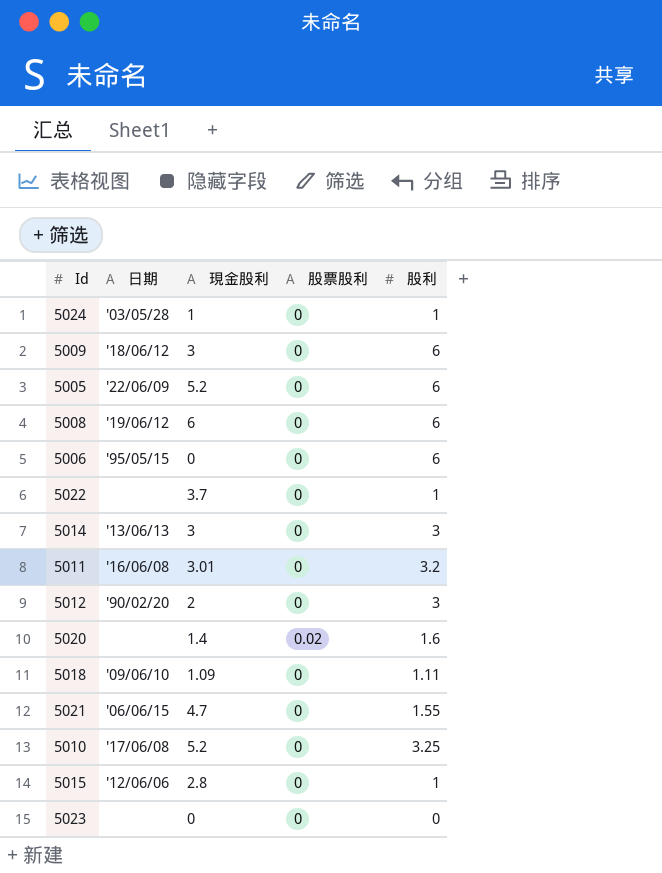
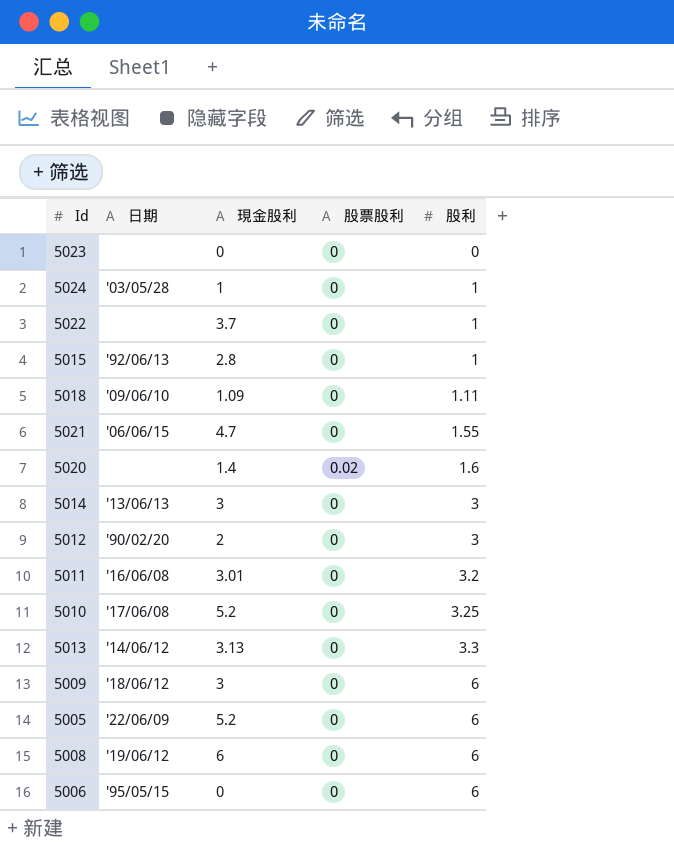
row order: none -> 股利 ascending
5015 | 日期: '12/06/06 -> '92/06/13
row 5013: none -> '14/06/12 | 3.13 | 0 | 3.3

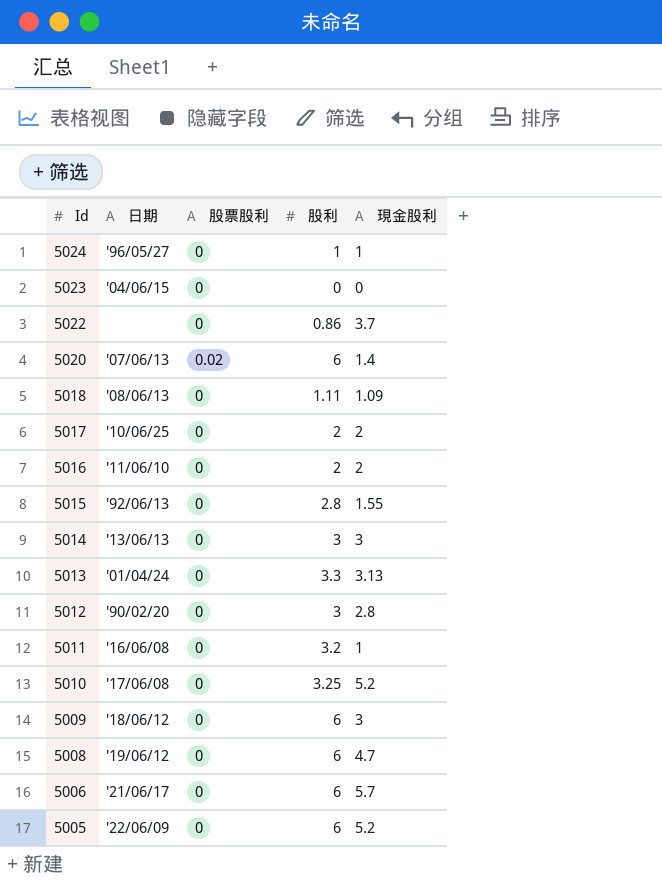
row order: 股利 ascending -> Id descending
column 現金股利 | position: 3 -> 5
row 5021: '06/06/15 | 4.7 | 0 | 1.55 -> none
5024 | 日期: '03/05/28 -> '96/05/27
5023 | 日期: none -> '04/06/15
5022 | 股利: 1 -> 0.86
5020 | 日期: none -> '07/06/13
5020 | 股利: 1.6 -> 6
5018 | 日期: '09/06/10 -> '08/06/13
row 5017: none -> '10/06/25 | 0 | 2 | 2
row 5016: none -> '11/06/10 | 0 | 2 | 2
5015 | 股利: 1 -> 2.8
5015 | 現金股利: 2.8 -> 1.55
5013 | 日期: '14/06/12 -> '01/04/24
5012 | 現金股利: 2 -> 2.8
5011 | 現金股利: 3.01 -> 1
5008 | 現金股利: 6 -> 4.7
5006 | 日期: '95/05/15 -> '21/06/17
5006 | 現金股利: 0 -> 5.7

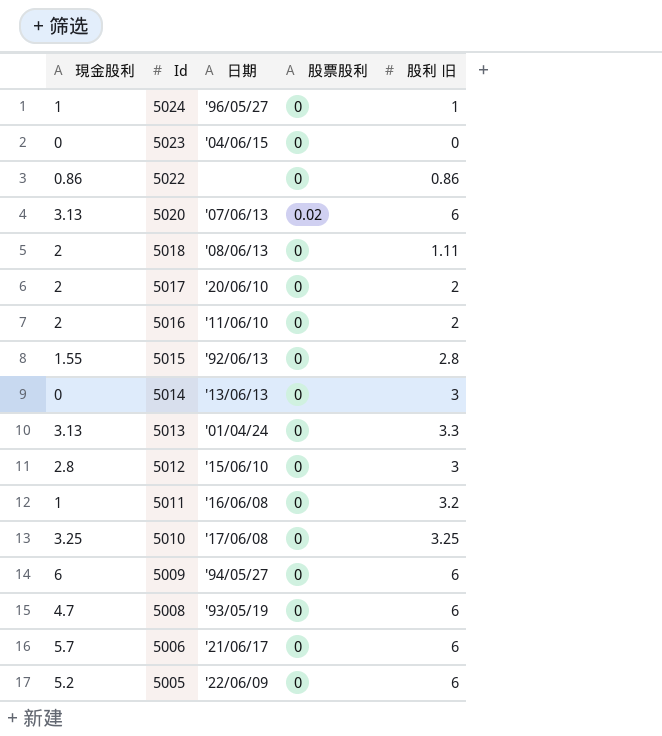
column 現金股利 | position: 5 -> 1
column name: 股利 -> 股利 旧
5022 | 現金股利: 3.7 -> 0.86
5020 | 現金股利: 1.4 -> 3.13
5018 | 現金股利: 1.09 -> 2
5017 | 日期: '10/06/25 -> '20/06/10
5014 | 現金股利: 3 -> 0
5012 | 日期: '90/02/20 -> '15/06/10
5010 | 現金股利: 5.2 -> 3.25
5009 | 現金股利: 3 -> 6
5009 | 日期: '18/06/12 -> '94/05/27
5008 | 日期: '19/06/12 -> '93/05/19

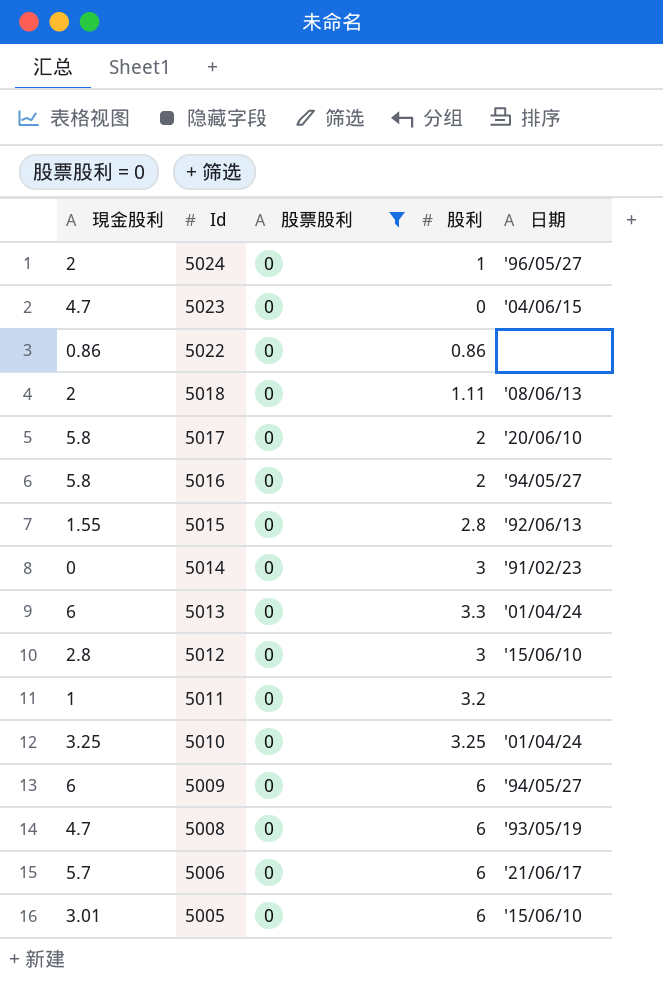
filter: none -> 股票股利 = 0
column name: 股利 旧 -> 股利
column 日期 | position: 3 -> 5
5024 | 現金股利: 1 -> 2
5023 | 現金股利: 0 -> 4.7
5017 | 現金股利: 2 -> 5.8
5016 | 現金股利: 2 -> 5.8
5016 | 日期: '11/06/10 -> '94/05/27
5014 | 日期: '13/06/13 -> '91/02/23
5013 | 現金股利: 3.13 -> 6
5011 | 日期: '16/06/08 -> none
5010 | 日期: '17/06/08 -> '01/04/24
5005 | 現金股利: 5.2 -> 3.01
5005 | 日期: '22/06/09 -> '15/06/10

